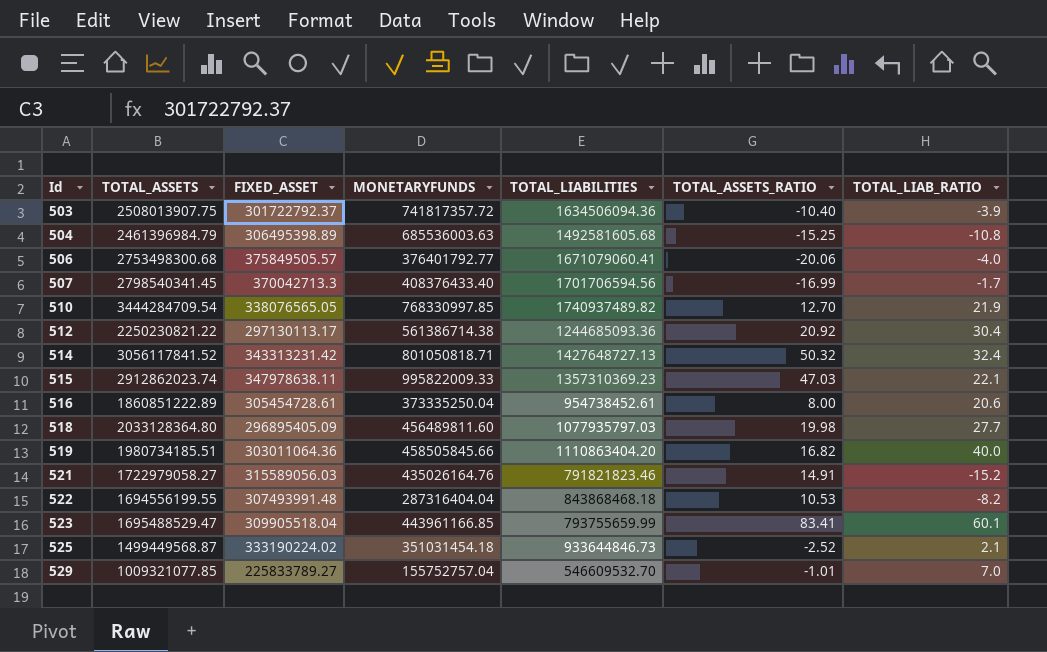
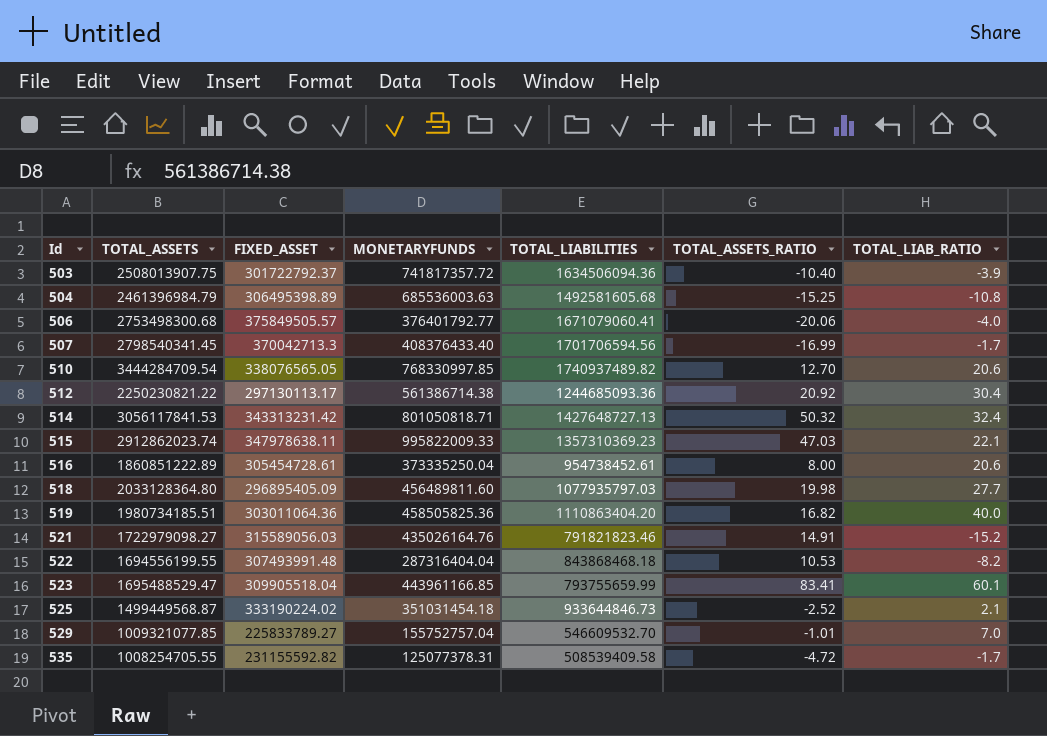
510 | TOTAL_LIAB_RATIO: 21.9 -> 20.6
514 | TOTAL_ASSETS: 3056117841.52 -> 3056117841.53
519 | MONETARYFUNDS: 458505845.66 -> 458505825.36
521 | TOTAL_ASSETS: 1722979058.27 -> 1722979098.27
row 535: none -> 1008254705.55 | 231155592.82 | 125077378.31 | 508539409.58 | -4.72 | -1.7

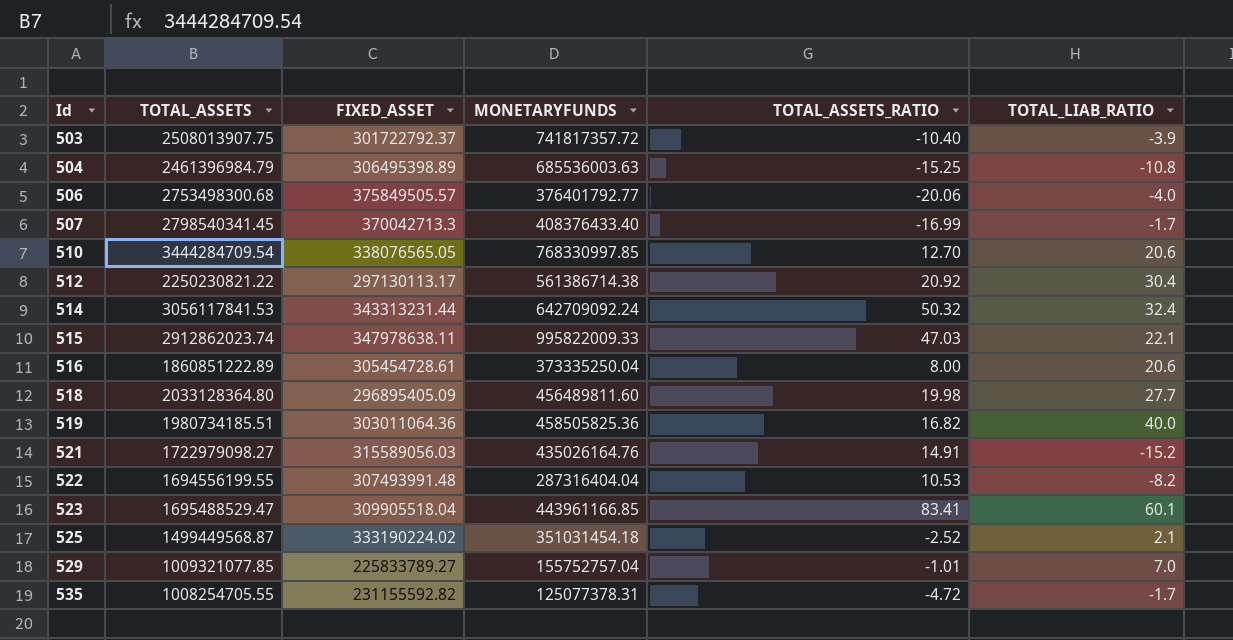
column TOTAL_LIABILITIES | position: 5 -> none
514 | FIXED_ASSET: 343313231.42 -> 343313231.44
514 | MONETARYFUNDS: 801050818.71 -> 642709092.24

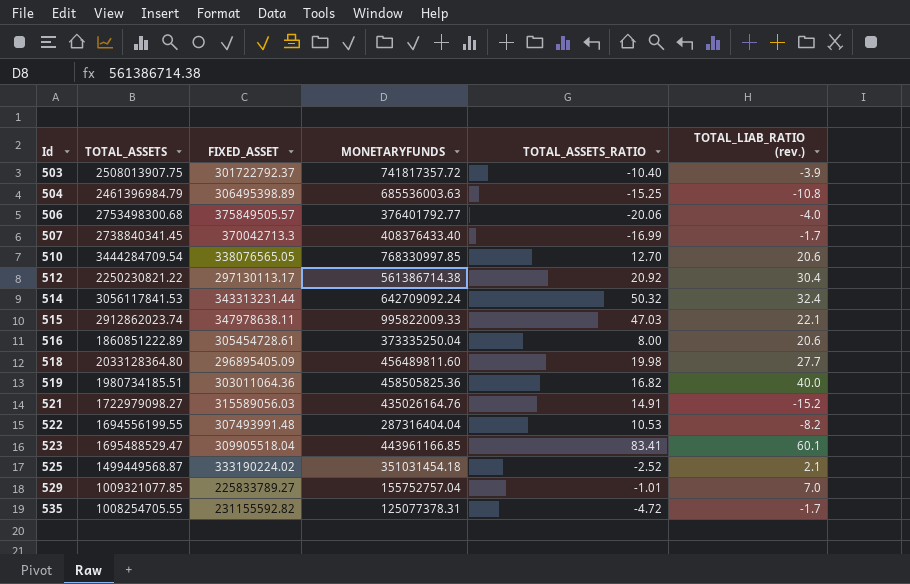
column name: TOTAL_LIAB_RATIO -> TOTAL_LIAB_RATIO (rev.)
507 | TOTAL_ASSETS: 2798540341.45 -> 2738840341.45

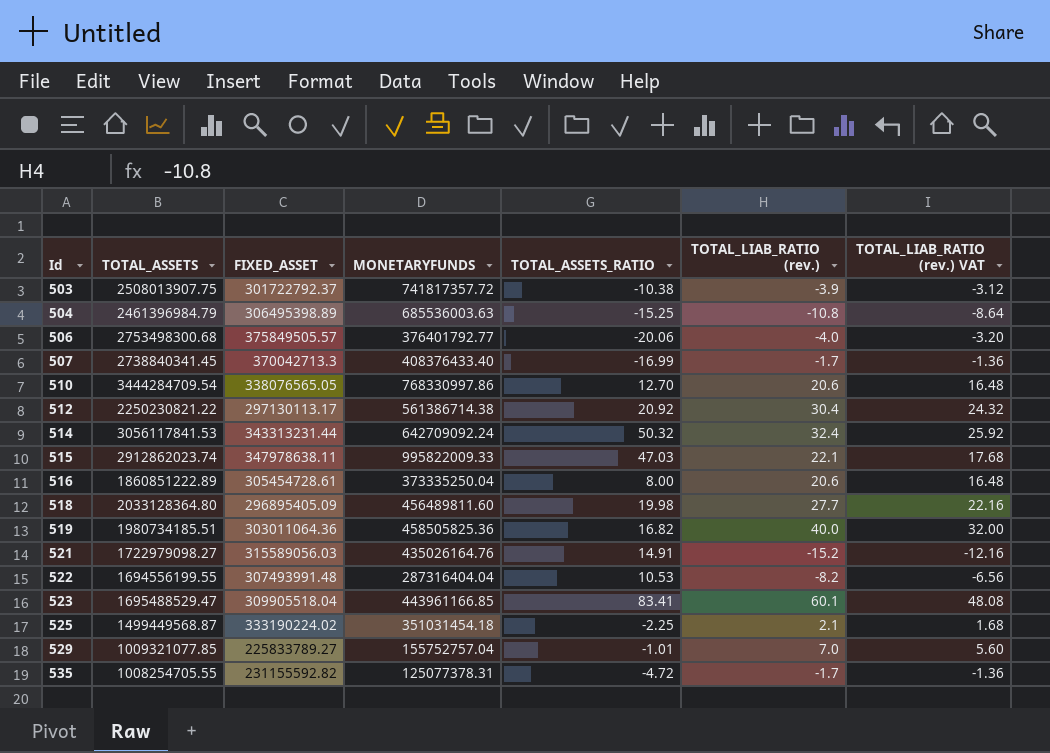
column TOTAL_LIAB_RATIO (rev.) VAT | formula: none -> [TOTAL_LIAB_RATIO (rev.)] * 0.8
503 | TOTAL_ASSETS_RATIO: -10.40 -> -10.38
510 | MONETARYFUNDS: 768330997.85 -> 768330997.86
525 | TOTAL_ASSETS_RATIO: -2.52 -> -2.25

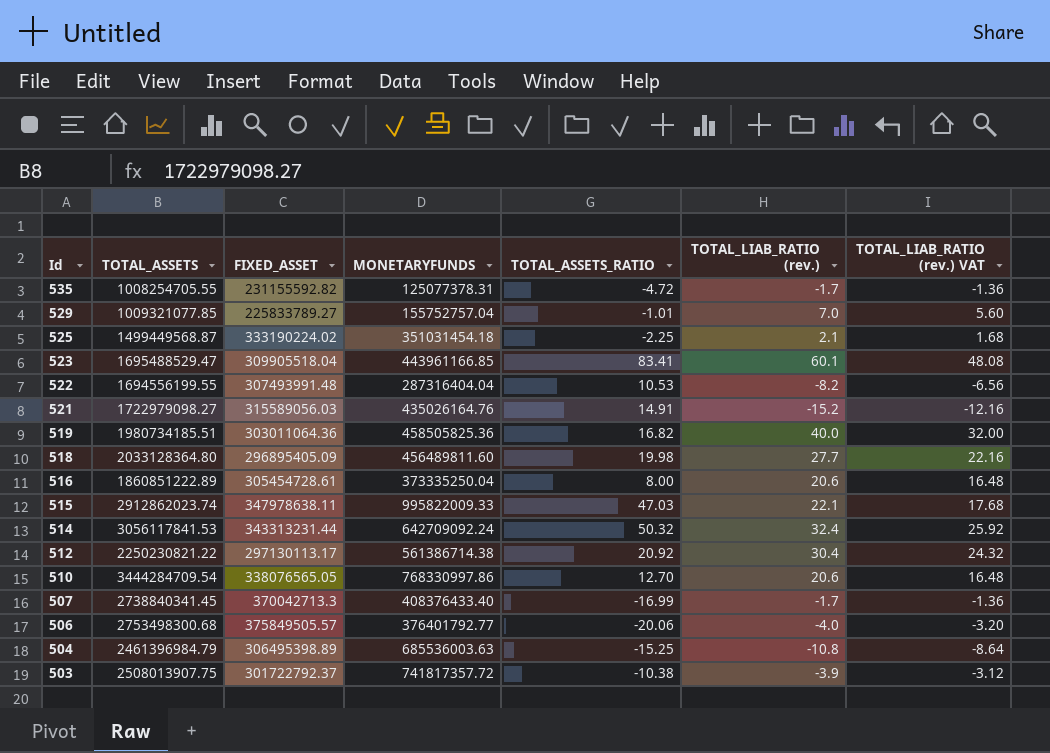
row order: Id ascending -> Id descending

